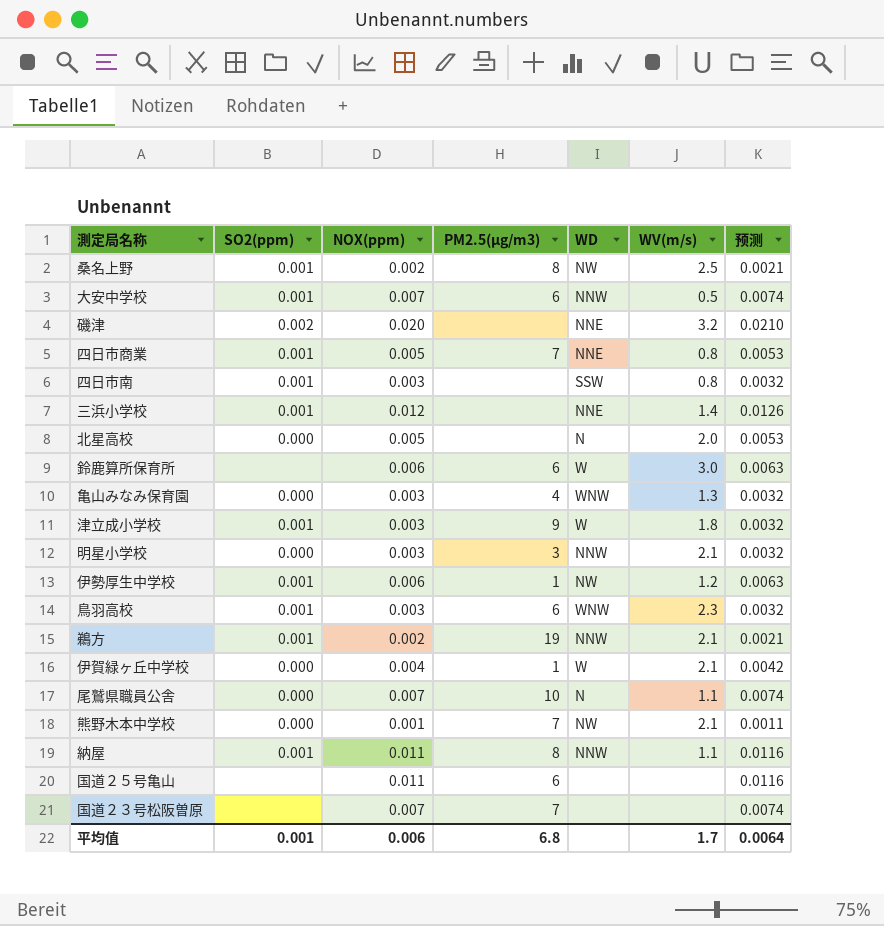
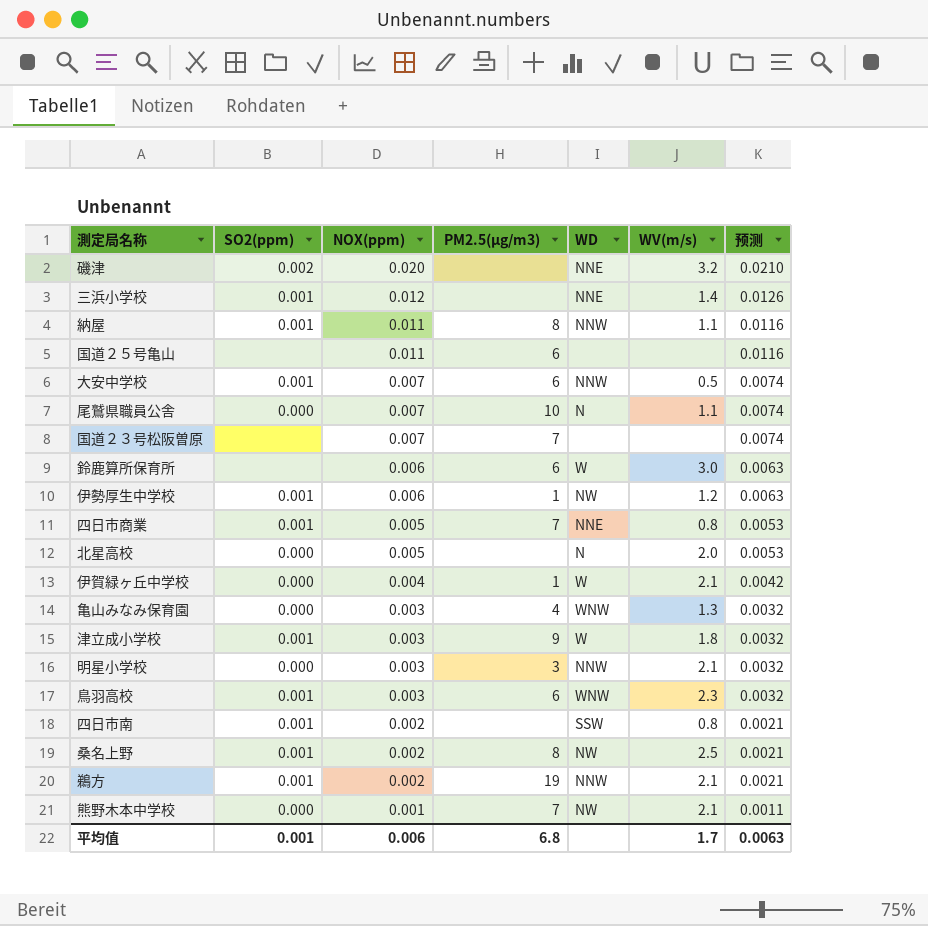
row order: none -> NOX(ppm) descending
四日市南 | NOX(ppm): 0.003 -> 0.002
四日市南 | 预测: 0.0032 -> 0.0021
平均值 | 预测: 0.0064 -> 0.0063

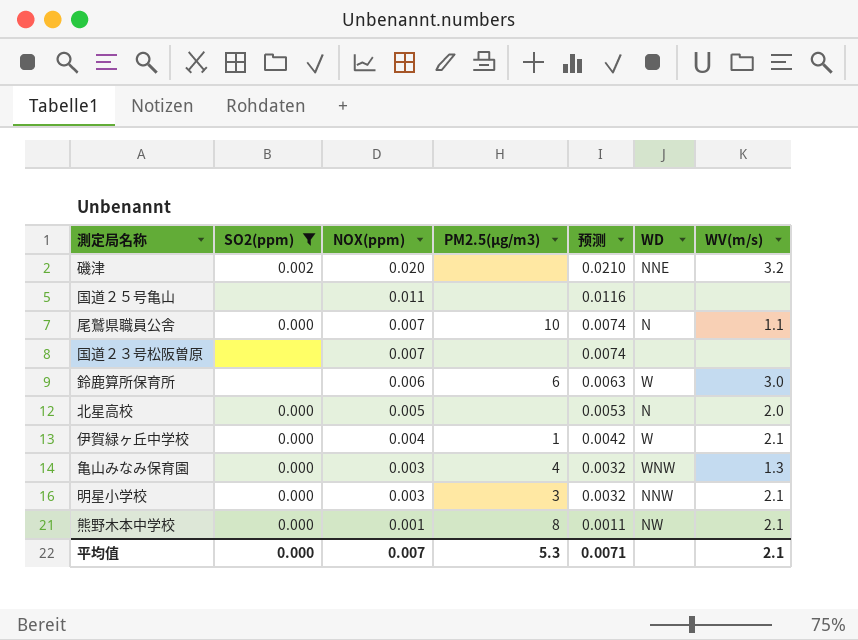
filter: none -> SO2(ppm) != 0.001
column 预测 | position: 7 -> 5
国道２５号亀山 | PM2.5(μg/m3): 6 -> none
国道２３号松阪曽原 | PM2.5(μg/m3): 7 -> none
熊野木本中学校 | PM2.5(μg/m3): 7 -> 8
平均值 | SO2(ppm): 0.001 -> 0.000
平均值 | NOX(ppm): 0.006 -> 0.007
平均值 | PM2.5(μg/m3): 6.8 -> 5.3
平均值 | 预测: 0.0063 -> 0.0071
平均值 | WV(m/s): 1.7 -> 2.1

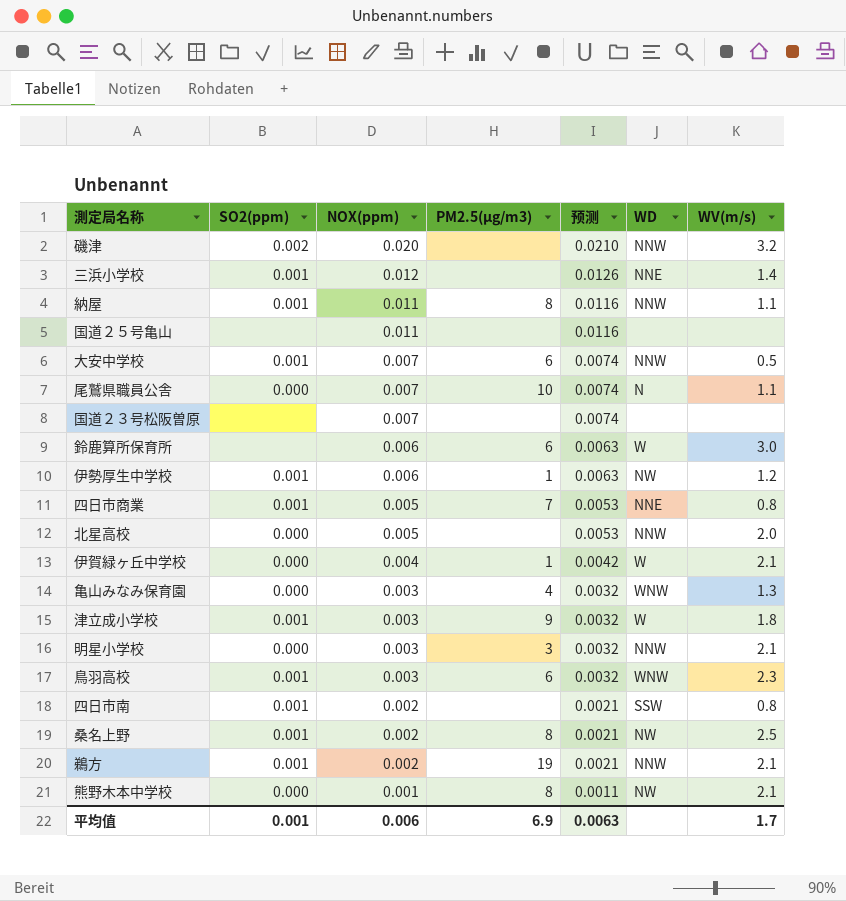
filter: SO2(ppm) != 0.001 -> none
磯津 | WD: NNE -> NNW
北星高校 | WD: N -> NNW
平均值 | SO2(ppm): 0.000 -> 0.001
平均值 | NOX(ppm): 0.007 -> 0.006
平均值 | PM2.5(μg/m3): 5.3 -> 6.9
平均值 | 预测: 0.0071 -> 0.0063
平均值 | WV(m/s): 2.1 -> 1.7

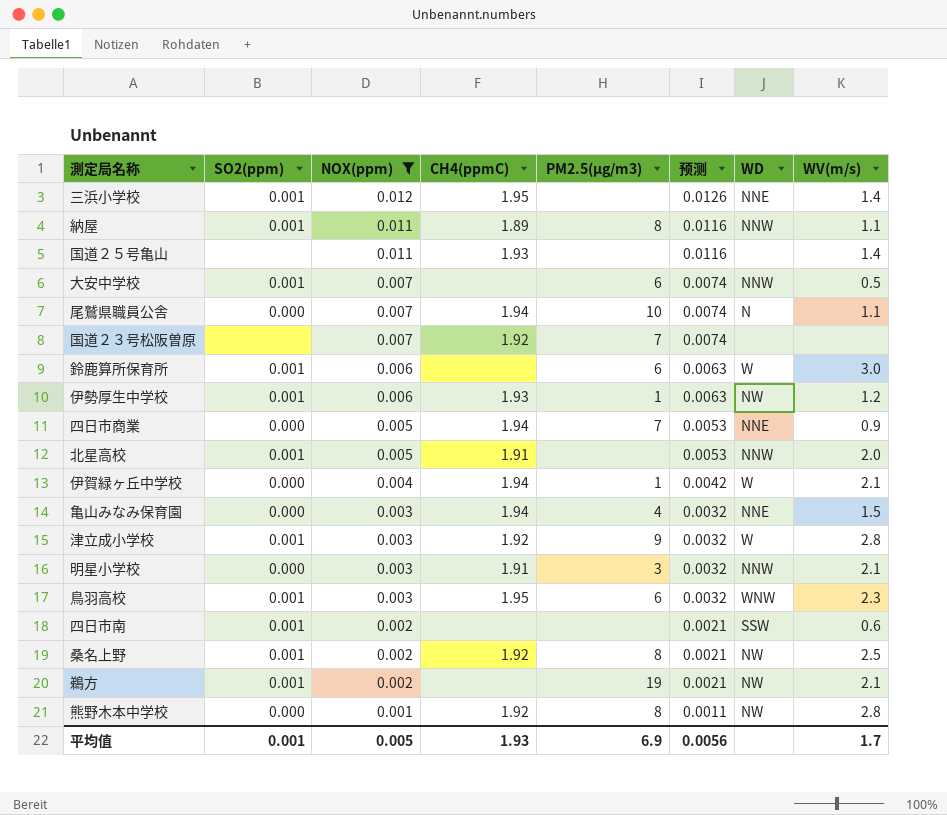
filter: none -> NOX(ppm) != 0.020
column CH4(ppmC) | position: none -> 4
国道２５号亀山 | WV(m/s): none -> 1.4
国道２３号松阪曽原 | PM2.5(μg/m3): none -> 7
鈴鹿算所保育所 | SO2(ppm): none -> 0.001
四日市商業 | SO2(ppm): 0.001 -> 0.000
四日市商業 | WV(m/s): 0.8 -> 0.9
北星高校 | SO2(ppm): 0.000 -> 0.001
亀山みなみ保育園 | WD: WNW -> NNE
亀山みなみ保育園 | WV(m/s): 1.3 -> 1.5
津立成小学校 | WV(m/s): 1.8 -> 2.8
四日市南 | WV(m/s): 0.8 -> 0.6
鵜方 | WD: NNW -> NW
熊野木本中学校 | WV(m/s): 2.1 -> 2.8
平均值 | NOX(ppm): 0.006 -> 0.005
平均值 | 预测: 0.0063 -> 0.0056

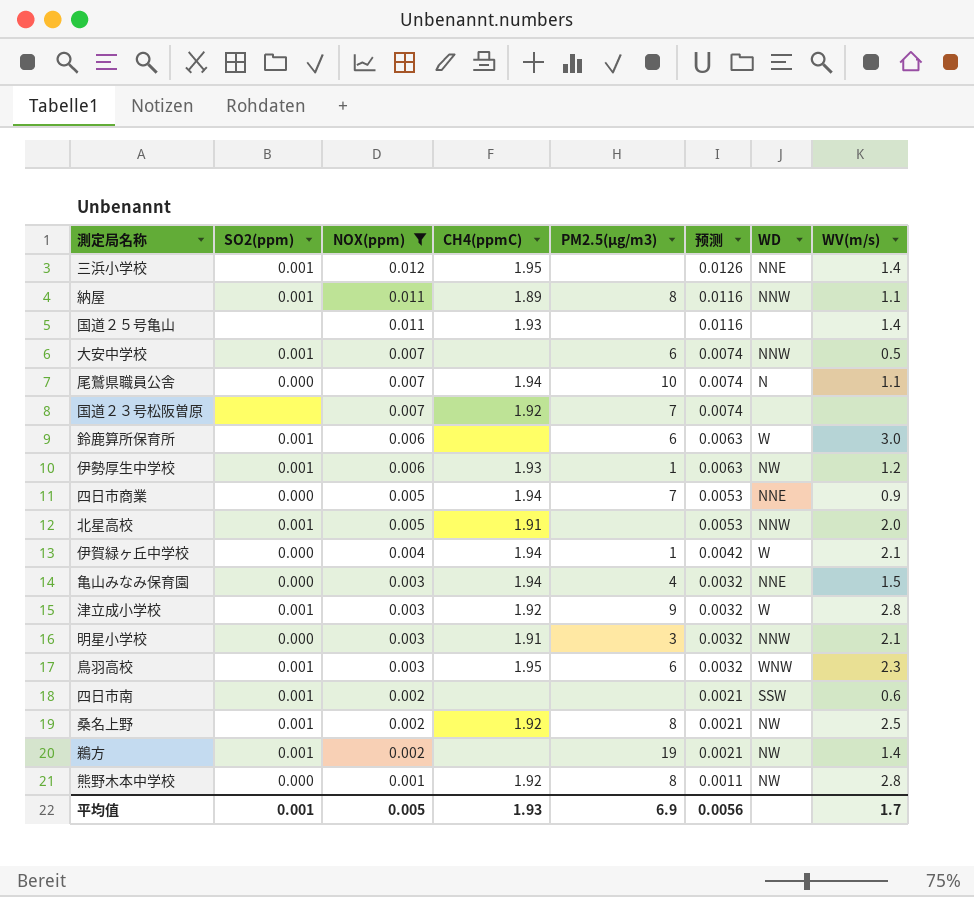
鵜方 | WV(m/s): 2.1 -> 1.4

